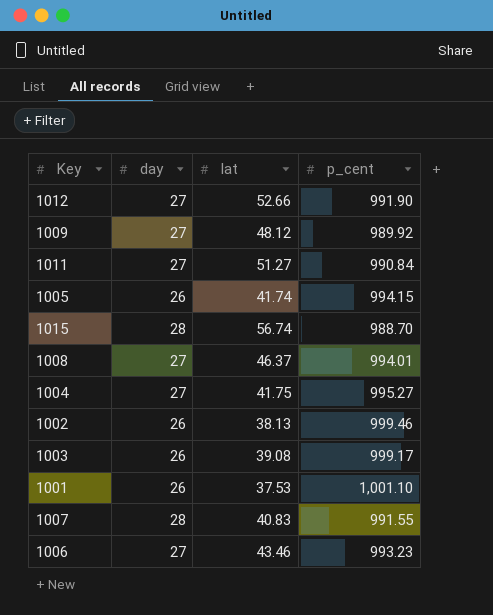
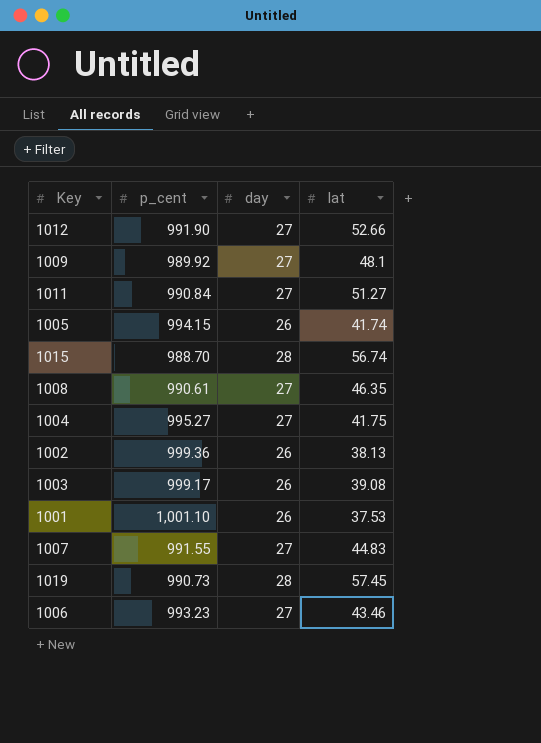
column p_cent | position: 4 -> 2
1009 | lat: 48.12 -> 48.1
1008 | p_cent: 994.01 -> 990.61
1008 | lat: 46.37 -> 46.35
1002 | p_cent: 999.46 -> 999.36
1007 | day: 28 -> 27
1007 | lat: 40.83 -> 44.83
row 1019: none -> 990.73 | 28 | 57.45

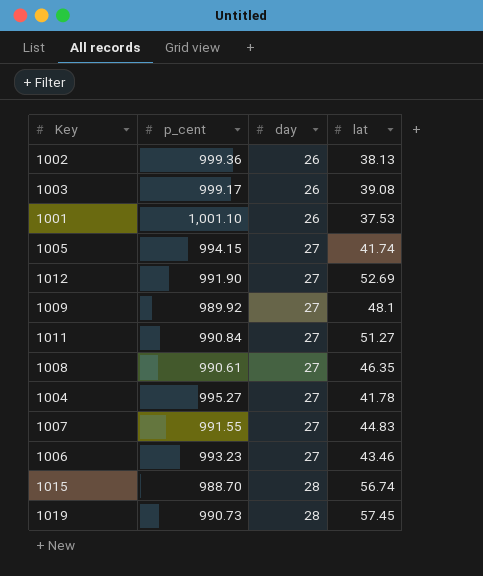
row order: none -> day ascending
1005 | day: 26 -> 27
1012 | lat: 52.66 -> 52.69
1004 | lat: 41.75 -> 41.78

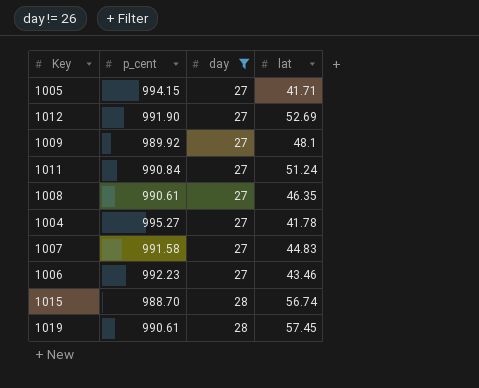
filter: none -> day != 26
1005 | lat: 41.74 -> 41.71
1011 | lat: 51.27 -> 51.24
1007 | p_cent: 991.55 -> 991.58
1006 | p_cent: 993.23 -> 992.23
1019 | p_cent: 990.73 -> 990.61

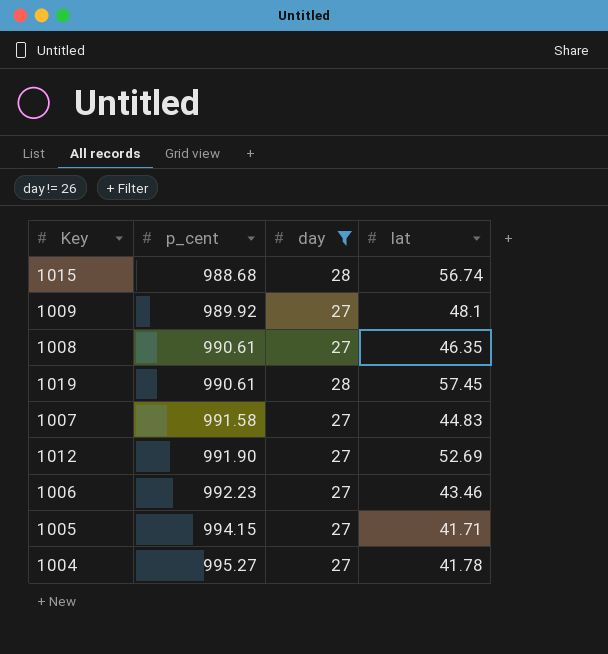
row order: day ascending -> p_cent ascending
row 1011: 990.84 | 27 | 51.24 -> none
1015 | p_cent: 988.70 -> 988.68

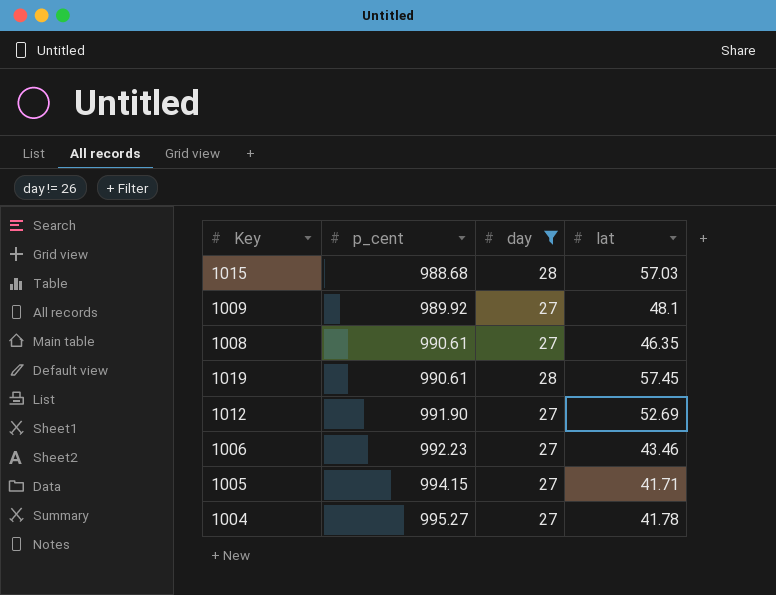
row 1007: 991.58 | 27 | 44.83 -> none
1015 | lat: 56.74 -> 57.03

